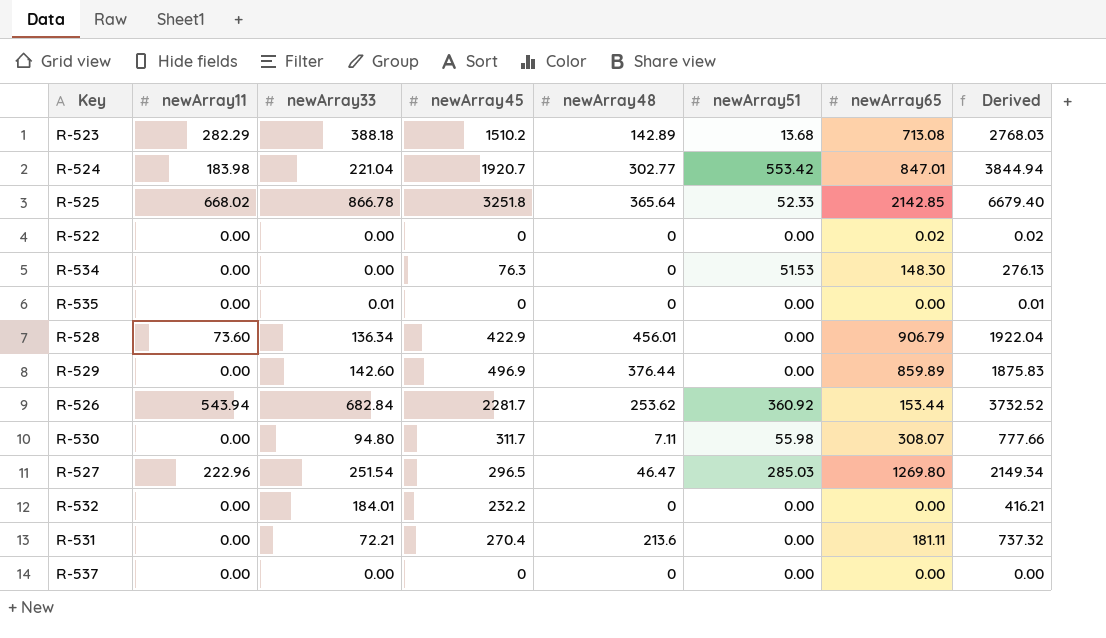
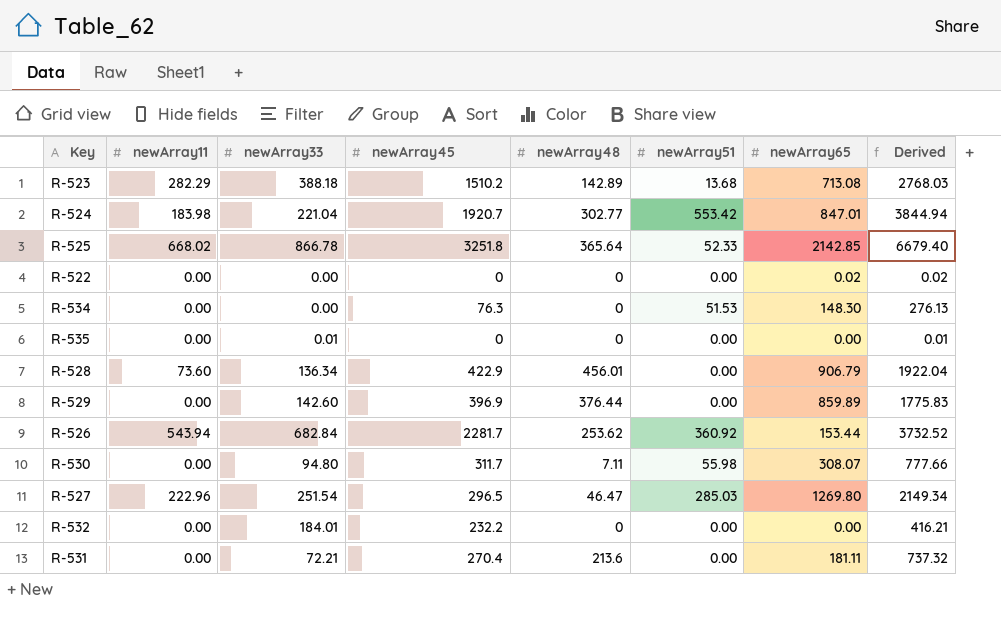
row R-537: 0.00 | 0.00 | 0 | 0 | 0.00 | 0.00 | 0.00 -> none
R-529 | newArray45: 496.9 -> 396.9
R-529 | Derived: 1875.83 -> 1775.83

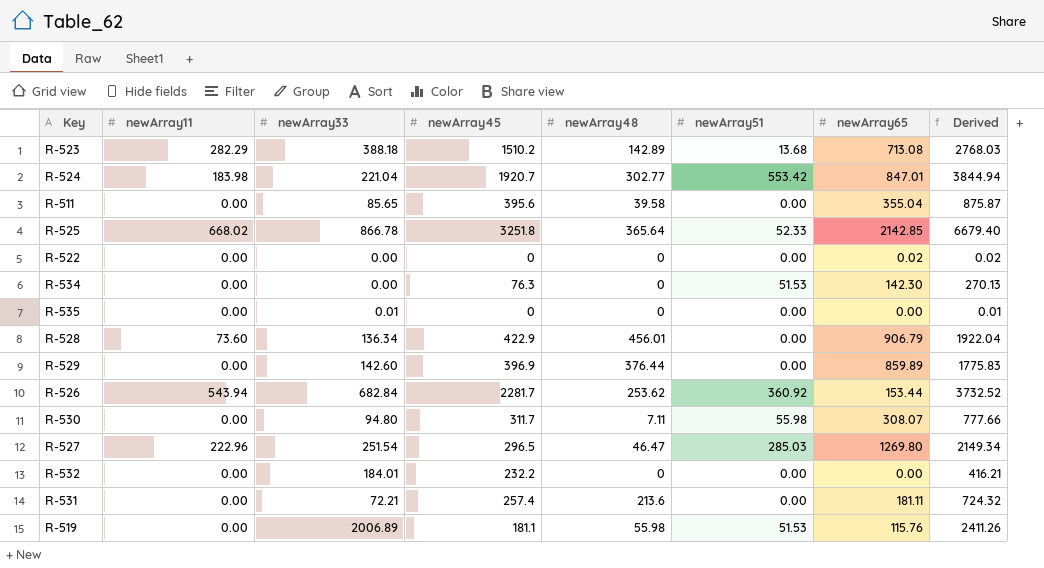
row R-511: none -> 0.00 | 85.65 | 395.6 | 39.58 | 0.00 | 355.04 | 875.87
R-534 | newArray65: 148.30 -> 142.30
R-534 | Derived: 276.13 -> 270.13
R-531 | newArray45: 270.4 -> 257.4
R-531 | Derived: 737.32 -> 724.32
row R-519: none -> 0.00 | 2006.89 | 181.1 | 55.98 | 51.53 | 115.76 | 2411.26

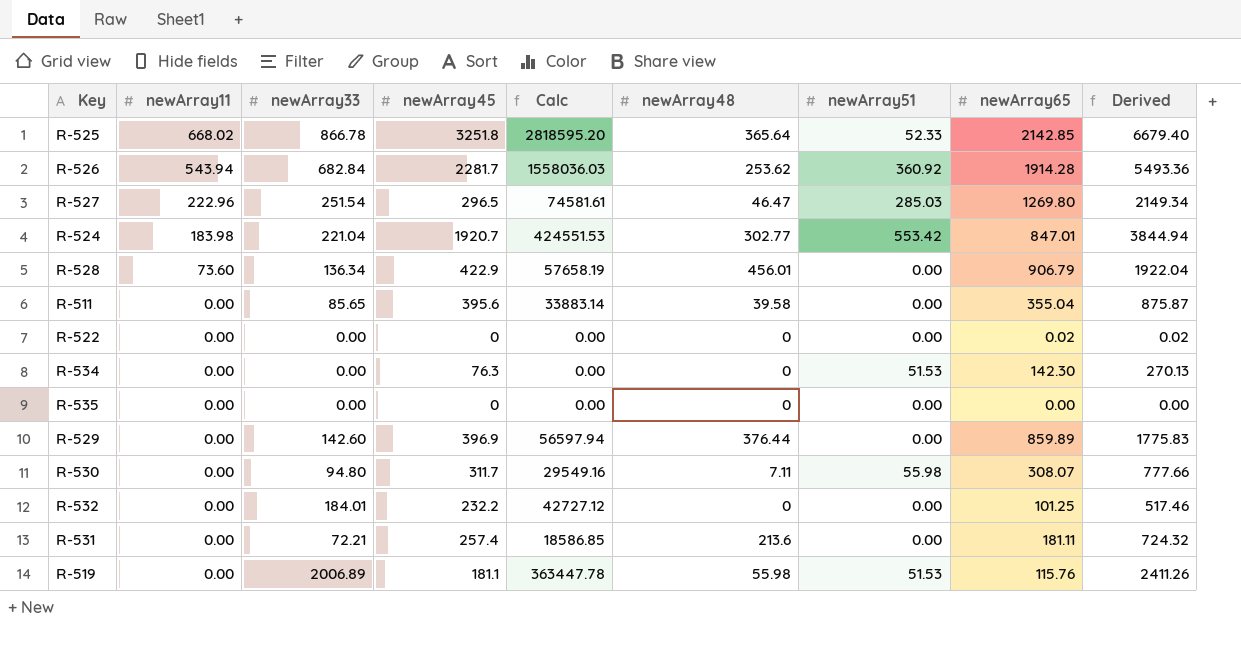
row order: none -> newArray11 descending
column Calc | formula: none -> [newArray33] * [newArray45]
row R-523: 282.29 | 388.18 | 1510.2 | 142.89 | 13.68 | 713.08 | 2768.03 -> none
R-526 | newArray65: 153.44 -> 1914.28
R-526 | Derived: 3732.52 -> 5493.36
R-535 | newArray33: 0.01 -> 0.00
R-535 | Derived: 0.01 -> 0.00
R-532 | newArray65: 0.00 -> 101.25
R-532 | Derived: 416.21 -> 517.46

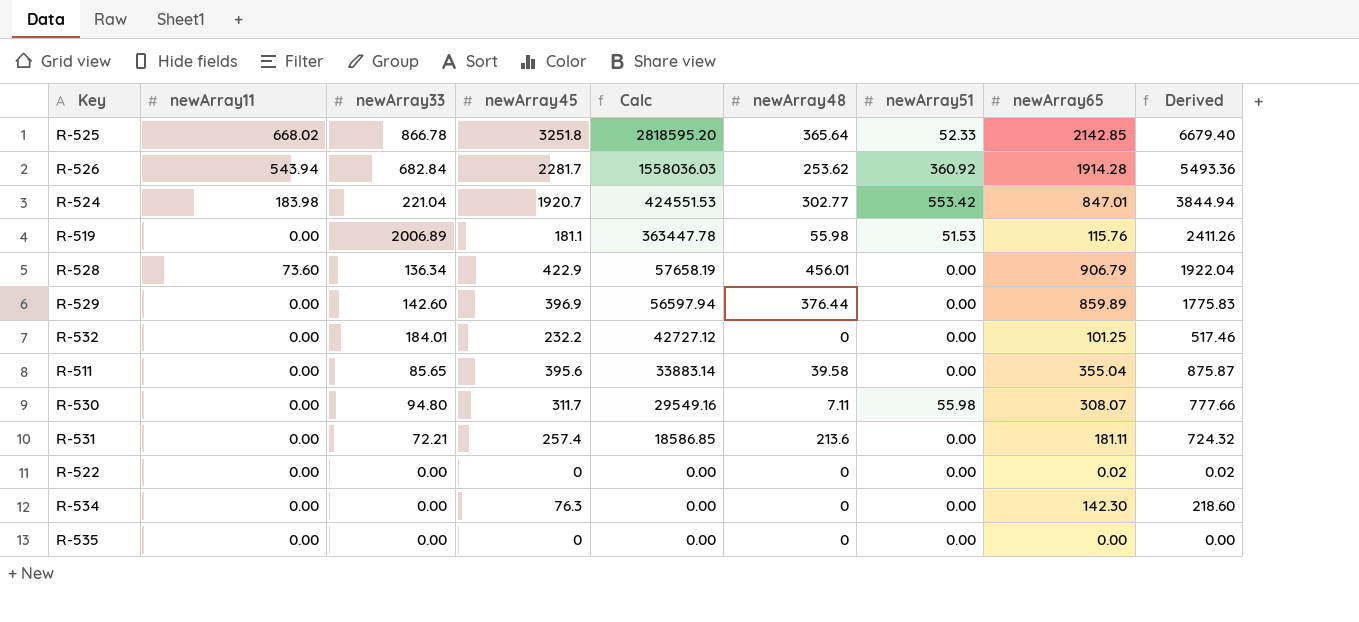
row order: newArray11 descending -> Calc descending
row R-527: 222.96 | 251.54 | 296.5 | 74581.61 | 46.47 | 285.03 | 1269.80 | 2149.34 -> none
R-534 | newArray51: 51.53 -> 0.00
R-534 | Derived: 270.13 -> 218.60

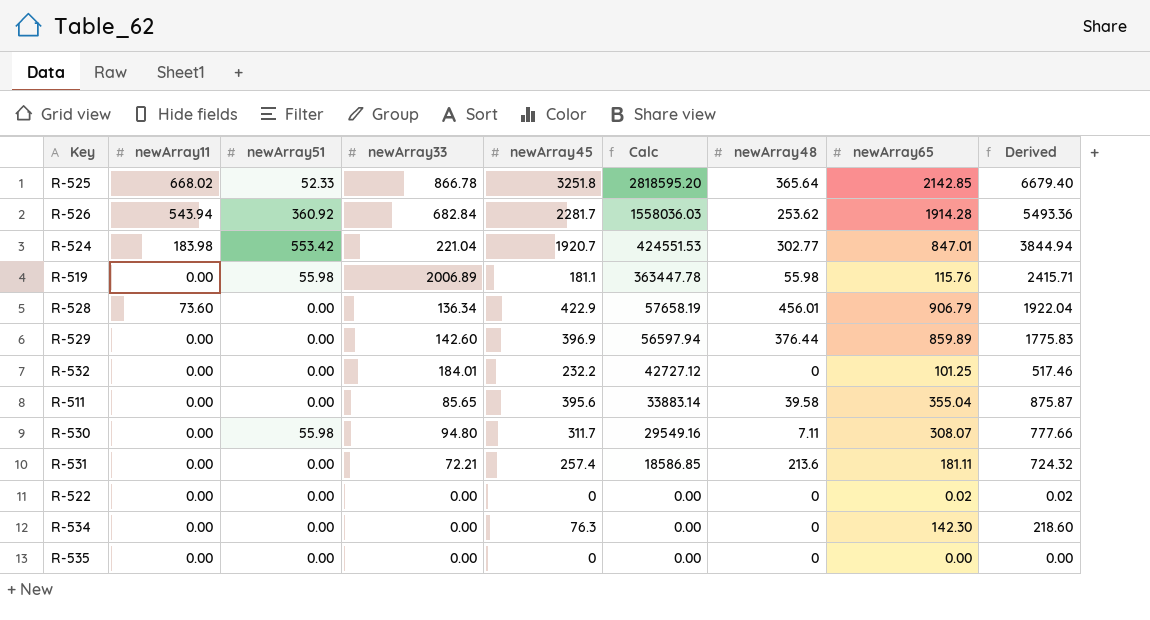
column newArray51 | position: 7 -> 3
R-519 | newArray51: 51.53 -> 55.98
R-519 | Derived: 2411.26 -> 2415.71

